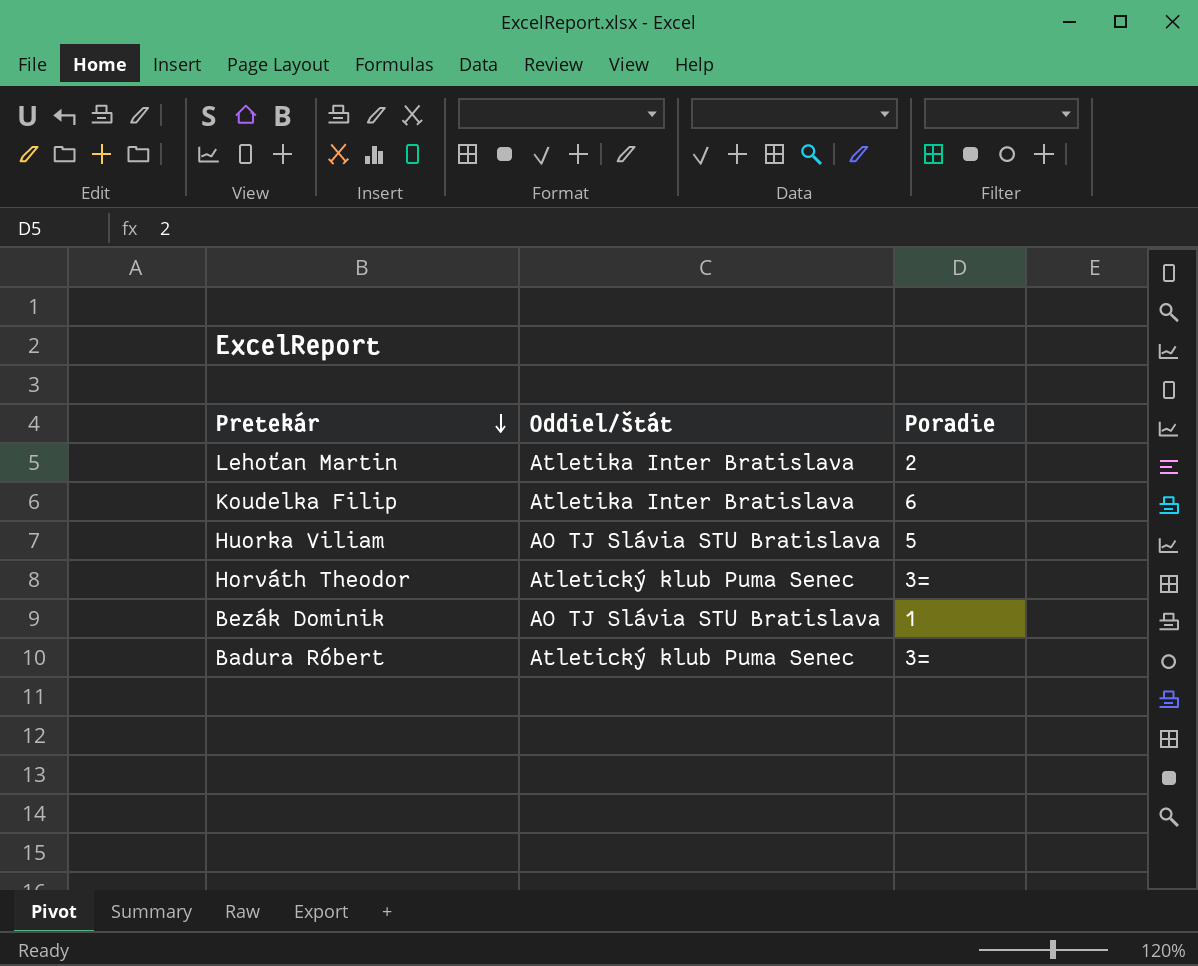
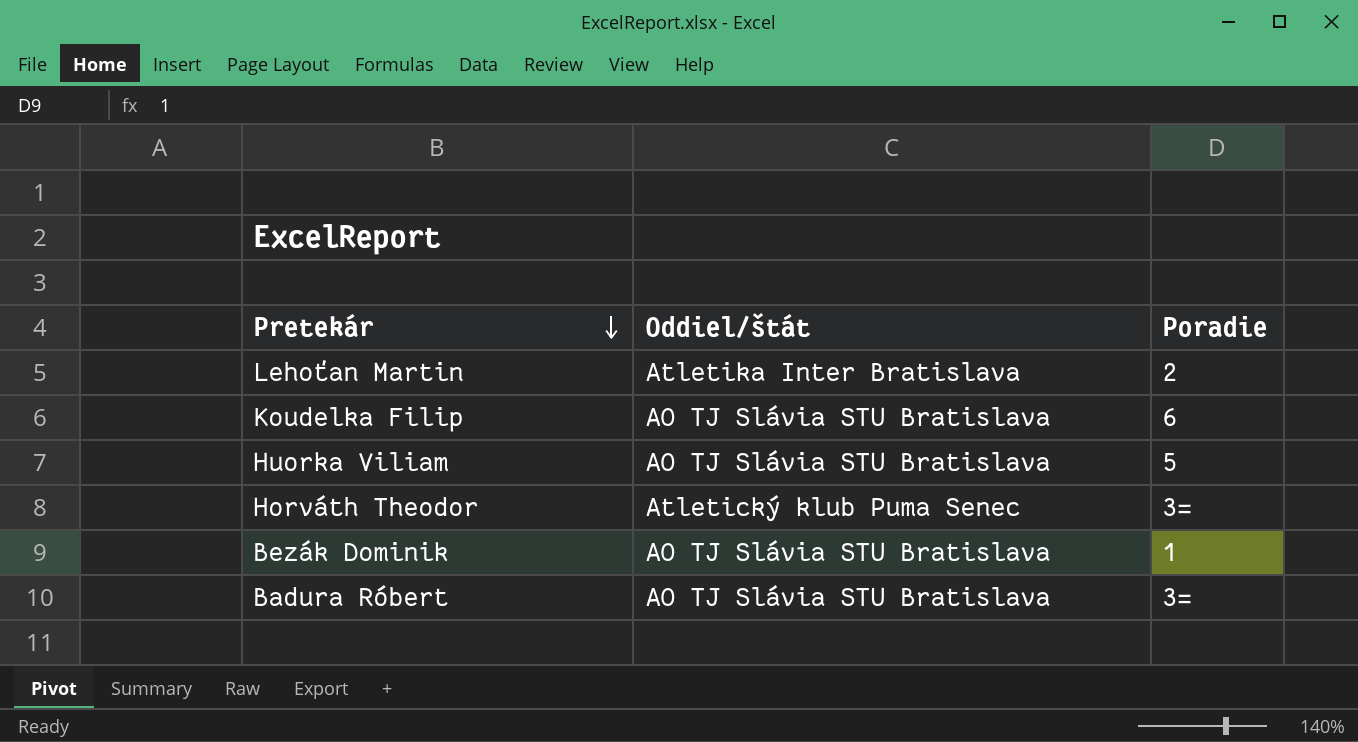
Koudelka Filip | Oddiel/štát: Atletika Inter Bratislava -> AO TJ Slávia STU Bratislava
Badura Róbert | Oddiel/štát: Atletický klub Puma Senec -> AO TJ Slávia STU Bratislava

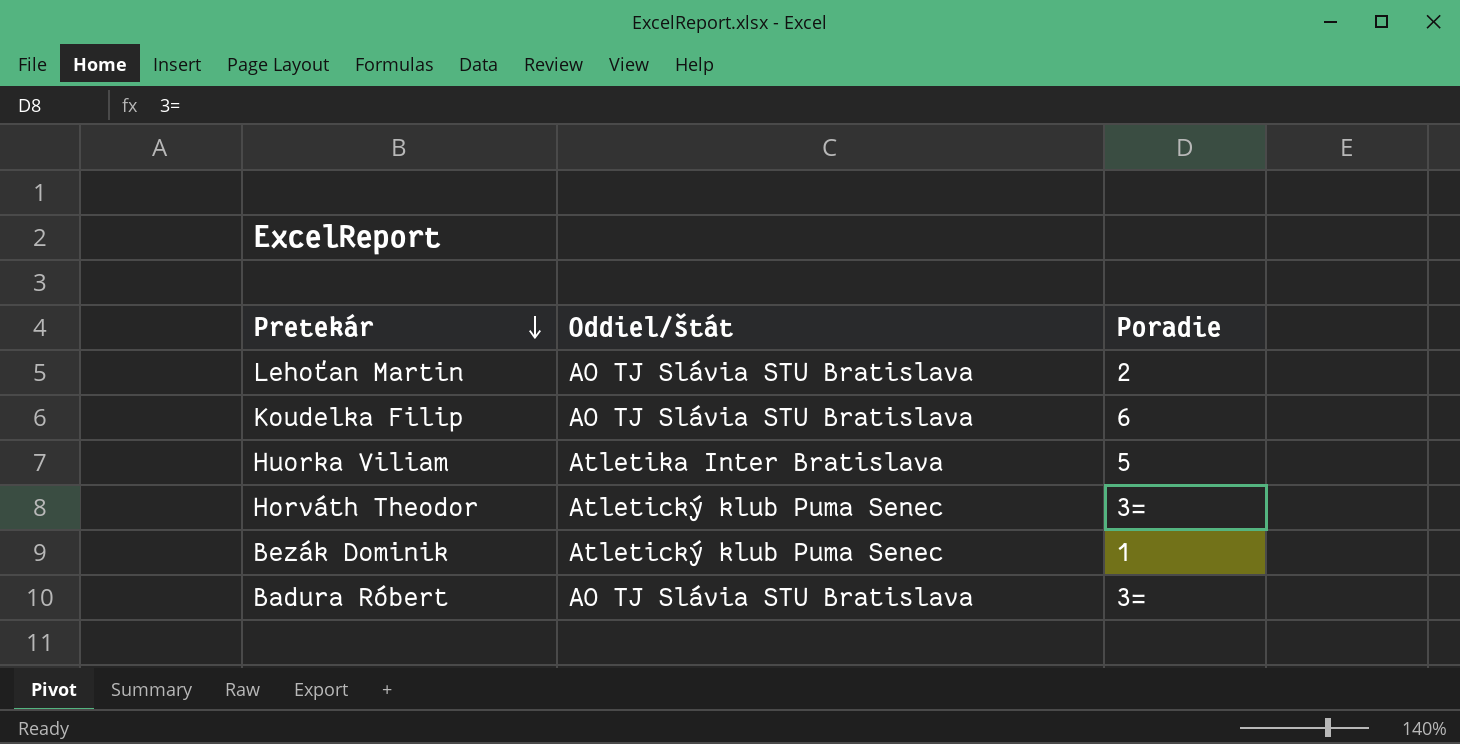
Lehoťan Martin | Oddiel/štát: Atletika Inter Bratislava -> AO TJ Slávia STU Bratislava
Huorka Viliam | Oddiel/štát: AO TJ Slávia STU Bratislava -> Atletika Inter Bratislava
Bezák Dominik | Oddiel/štát: AO TJ Slávia STU Bratislava -> Atletický klub Puma Senec

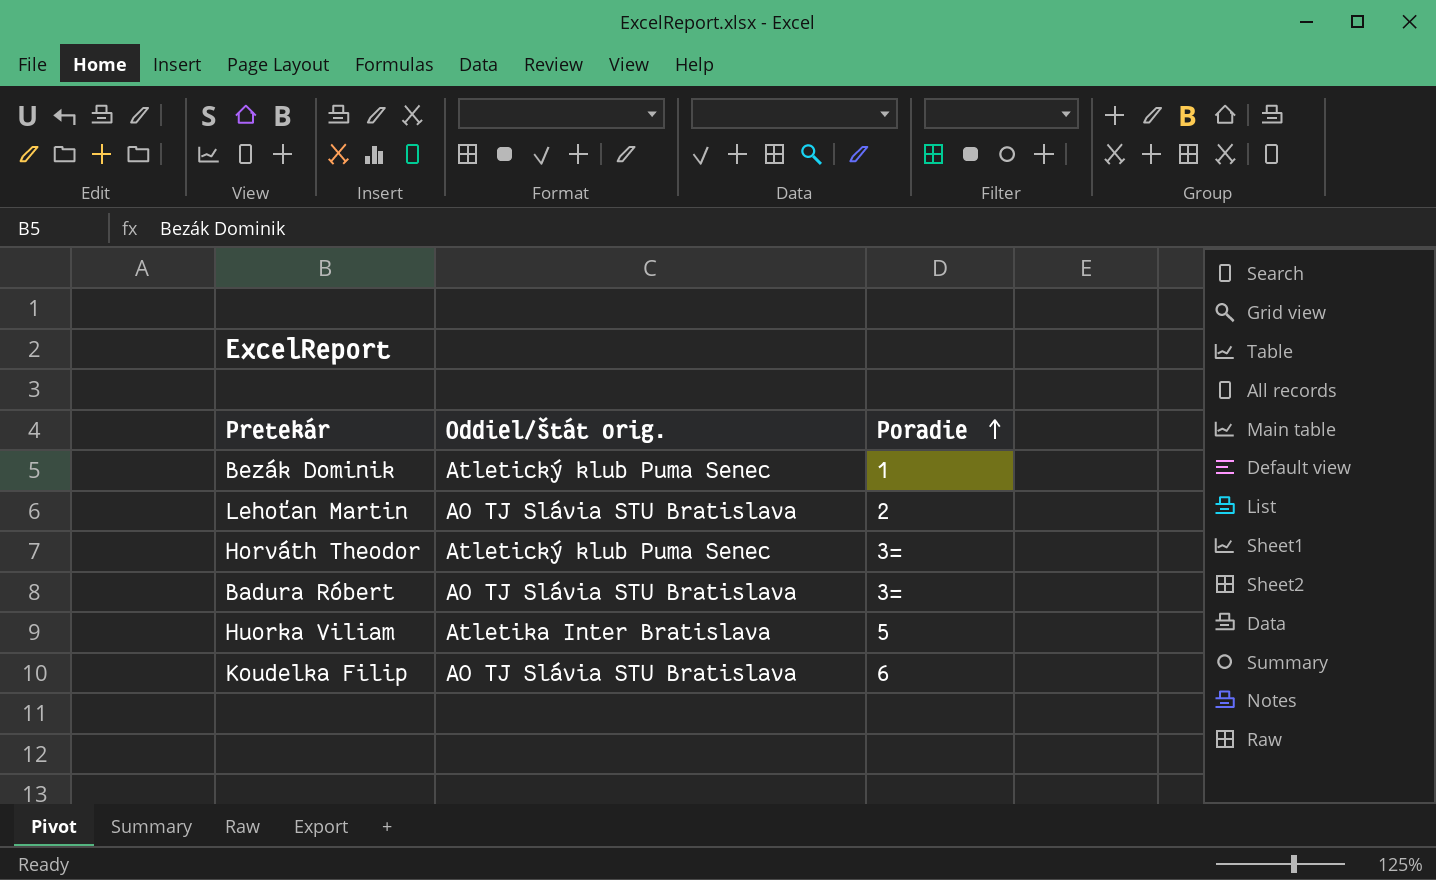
row order: Pretekár descending -> Poradie ascending
column name: Oddiel/štát -> Oddiel/štát orig.

